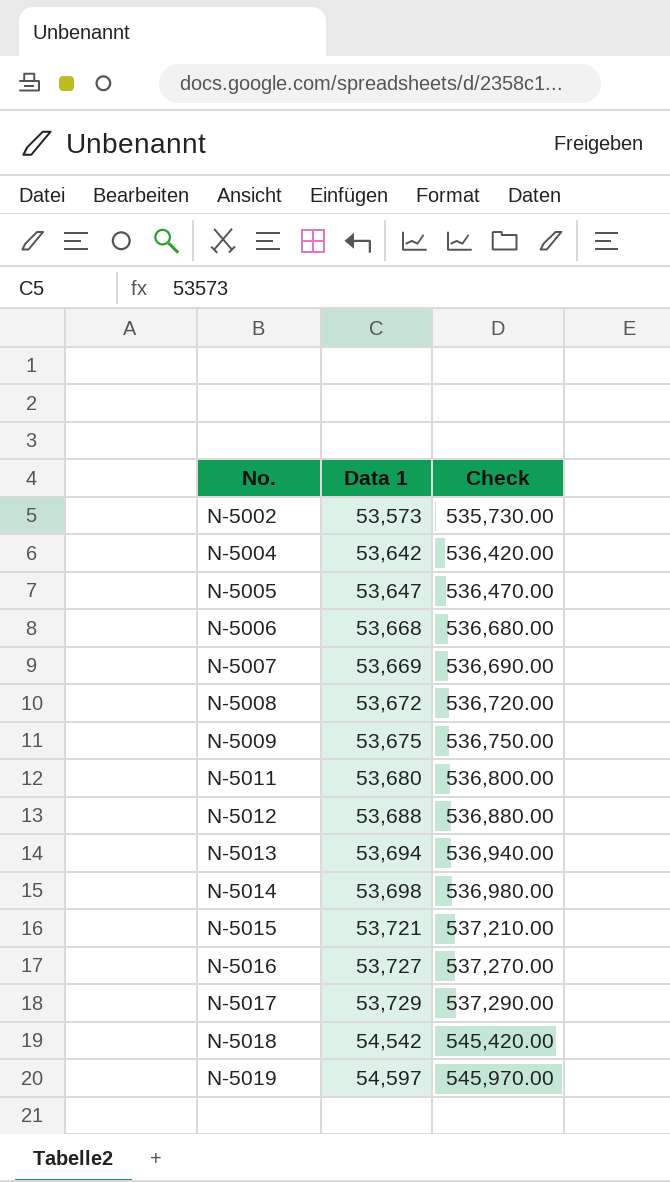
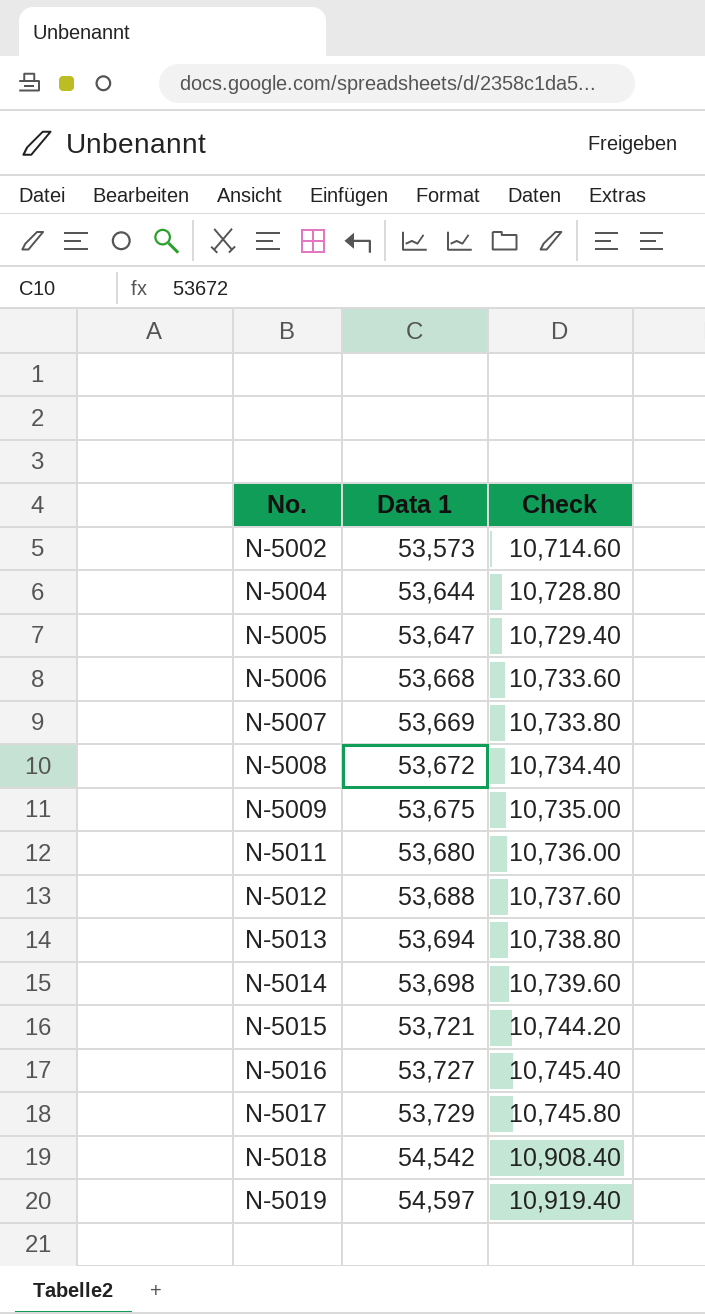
column Check | formula: [Data 1] * 10 -> [Data 1] * 0.2
N-5004 | Data 1: 53,642 -> 53,644

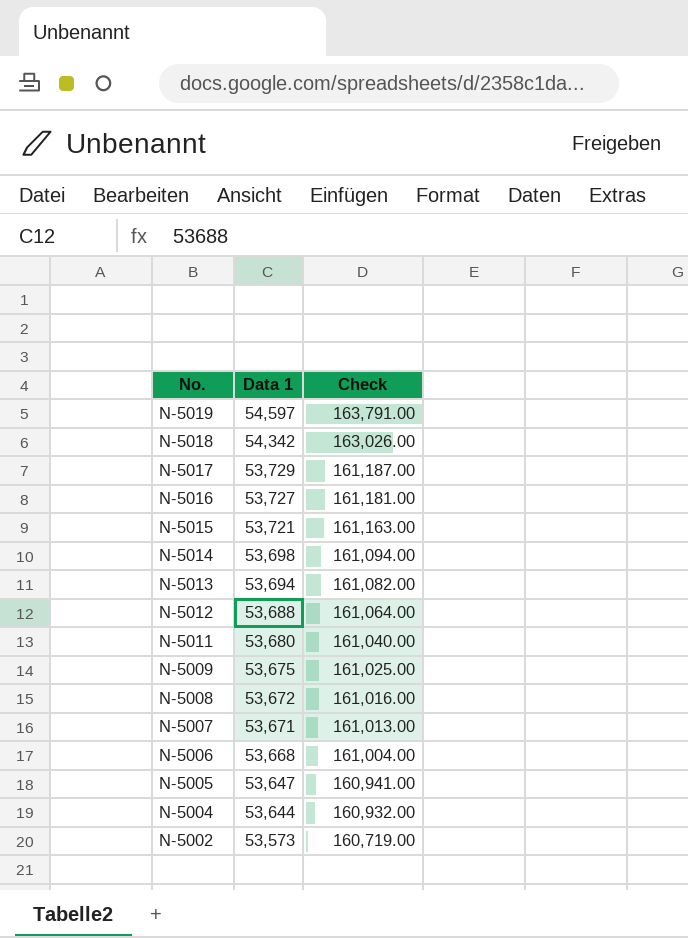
row order: No. ascending -> No. descending
column Check | formula: [Data 1] * 0.2 -> [Data 1] * 3
N-5018 | Data 1: 54,542 -> 54,342
N-5007 | Data 1: 53,669 -> 53,671

